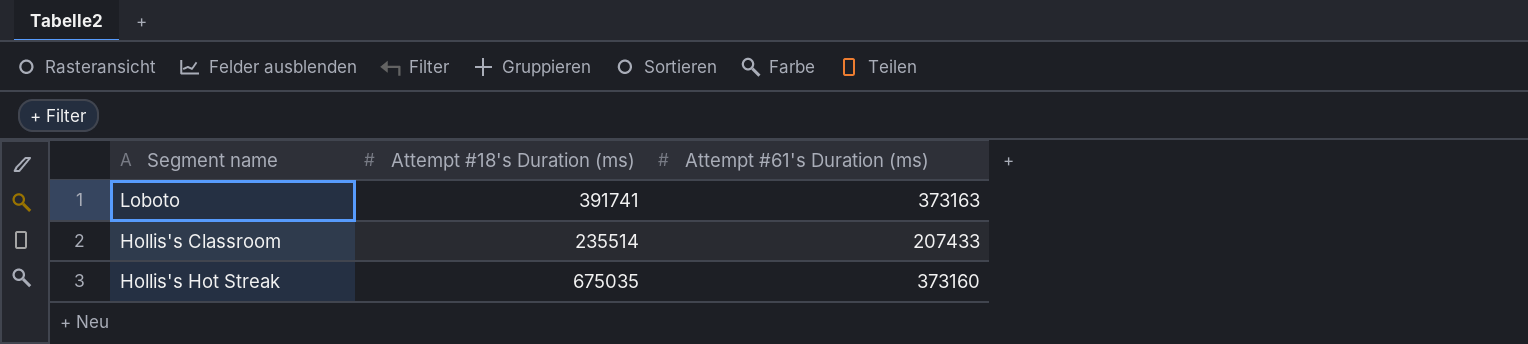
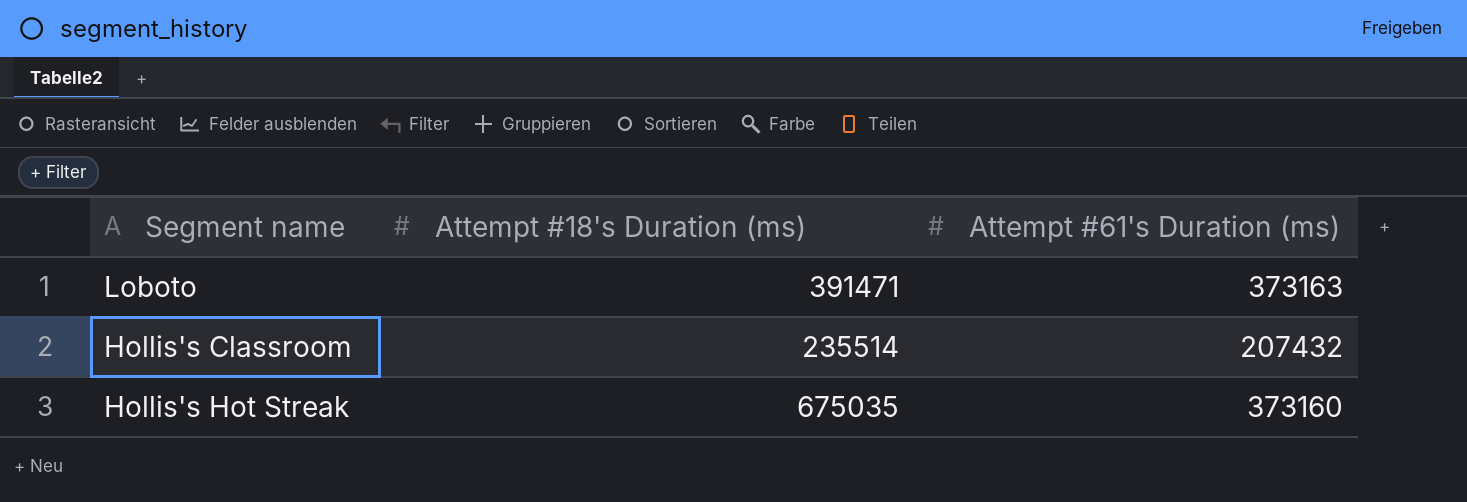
Loboto | Attempt #18's Duration (ms): 391741 -> 391471
Hollis's Classroom | Attempt #61's Duration (ms): 207433 -> 207432

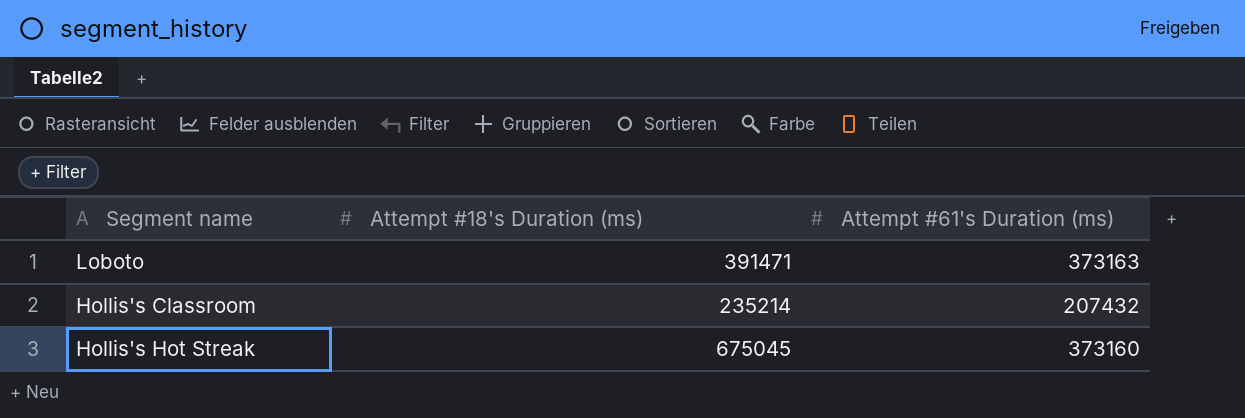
Hollis's Classroom | Attempt #18's Duration (ms): 235514 -> 235214
Hollis's Hot Streak | Attempt #18's Duration (ms): 675035 -> 675045

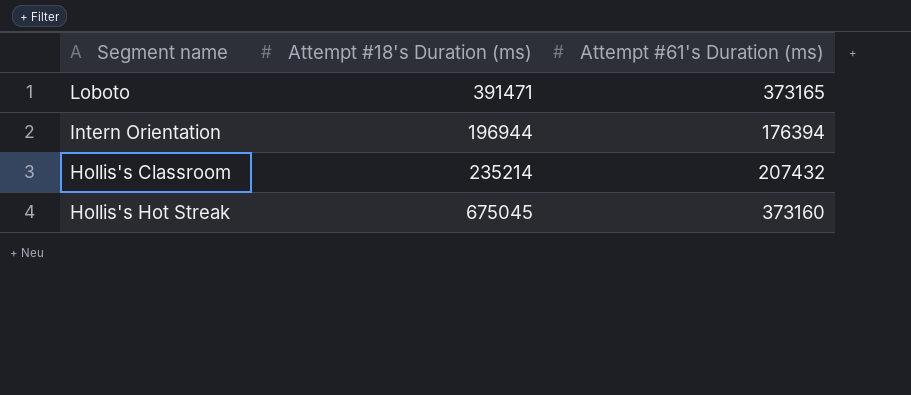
Loboto | Attempt #61's Duration (ms): 373163 -> 373165
row Intern Orientation: none -> 196944 | 176394

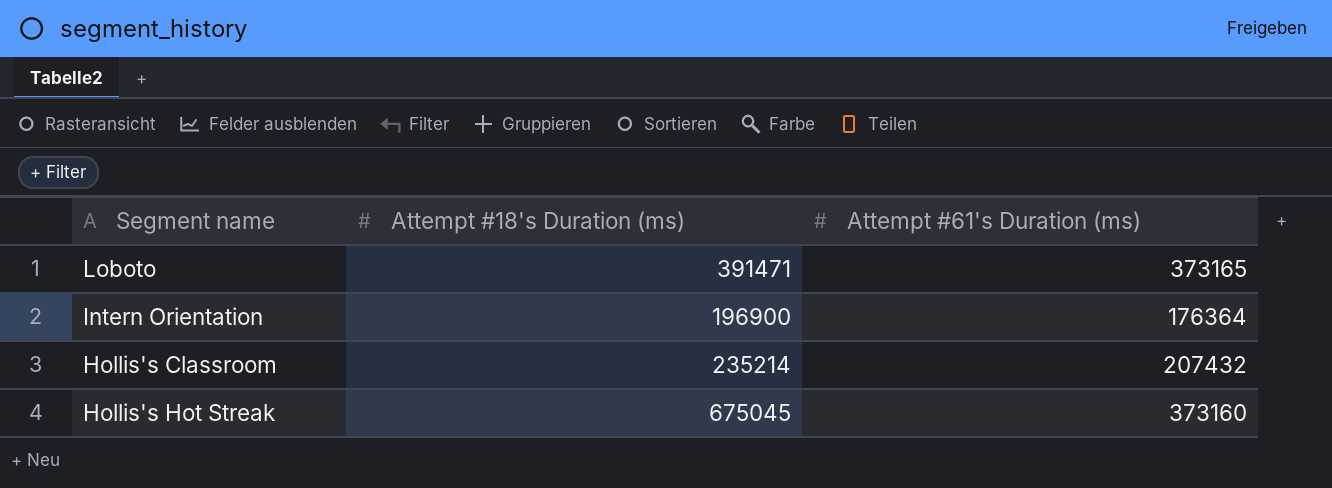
Intern Orientation | Attempt #18's Duration (ms): 196944 -> 196900
Intern Orientation | Attempt #61's Duration (ms): 176394 -> 176364

